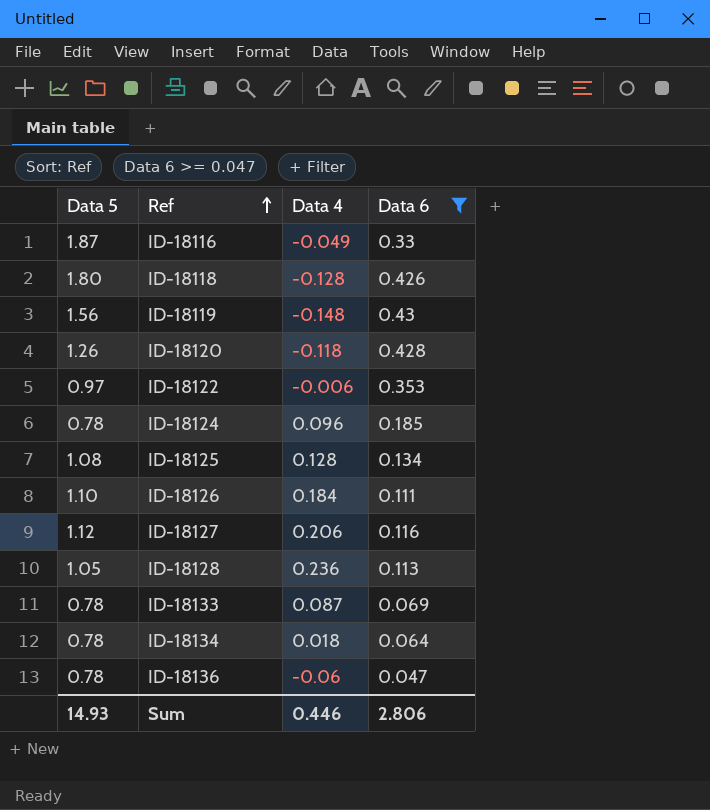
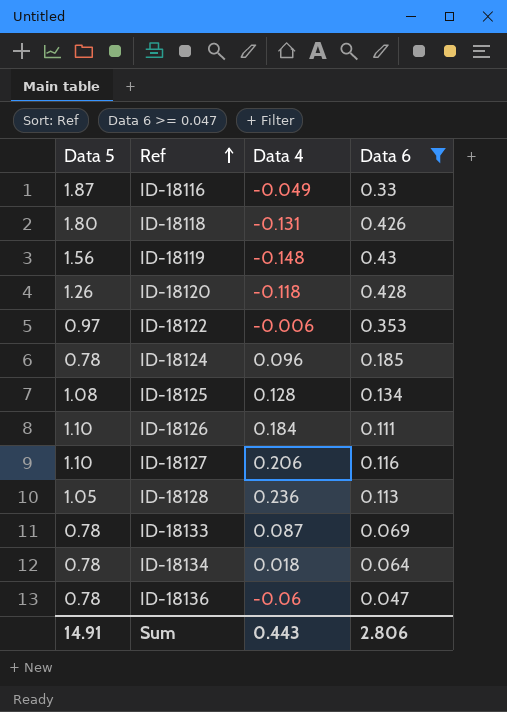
ID-18118 | Data 4: -0.128 -> -0.131
ID-18127 | Data 5: 1.12 -> 1.10
Sum | Data 5: 14.93 -> 14.91
Sum | Data 4: 0.446 -> 0.443

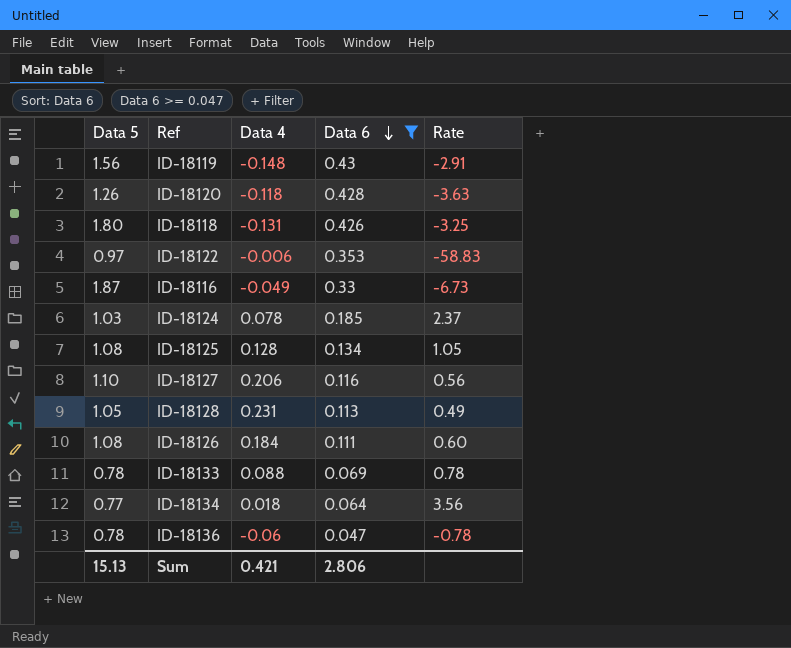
row order: Ref ascending -> Data 6 descending
column Rate | formula: none -> [Data 6] / [Data 4]
ID-18124 | Data 5: 0.78 -> 1.03
ID-18124 | Data 4: 0.096 -> 0.078
ID-18128 | Data 4: 0.236 -> 0.231
ID-18126 | Data 5: 1.10 -> 1.08
ID-18133 | Data 4: 0.087 -> 0.088
ID-18134 | Data 5: 0.78 -> 0.77
Sum | Data 5: 14.91 -> 15.13
Sum | Data 4: 0.443 -> 0.421

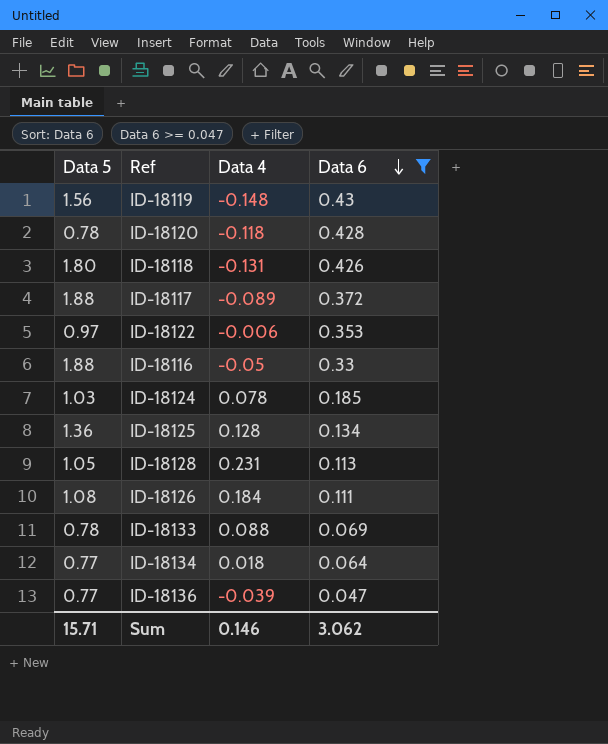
column Rate | formula: [Data 6] / [Data 4] -> none
row ID-18127: 1.10 | 0.206 | 0.116 | 0.56 -> none
ID-18120 | Data 5: 1.26 -> 0.78
row ID-18117: none -> 1.88 | -0.089 | 0.372
ID-18116 | Data 5: 1.87 -> 1.88
ID-18116 | Data 4: -0.049 -> -0.05
ID-18125 | Data 5: 1.08 -> 1.36
ID-18136 | Data 5: 0.78 -> 0.77
ID-18136 | Data 4: -0.06 -> -0.039
Sum | Data 5: 15.13 -> 15.71
Sum | Data 4: 0.421 -> 0.146
Sum | Data 6: 2.806 -> 3.062

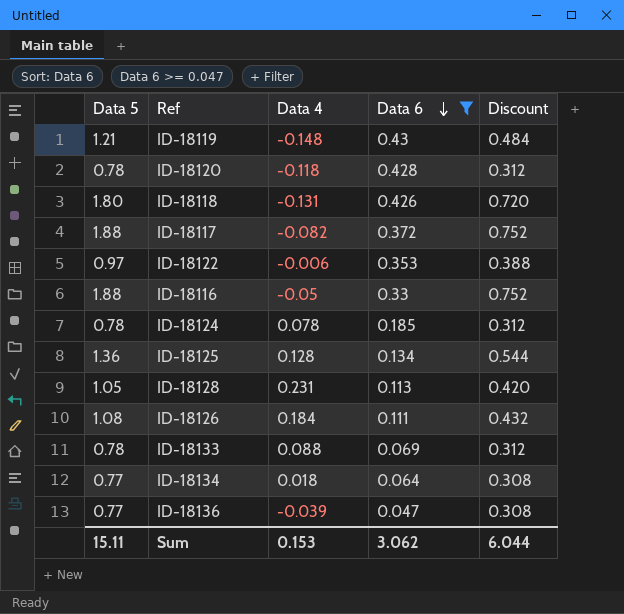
column Discount | formula: none -> [Data 5] * 0.4
ID-18119 | Data 5: 1.56 -> 1.21
ID-18117 | Data 4: -0.089 -> -0.082
ID-18124 | Data 5: 1.03 -> 0.78
Sum | Data 5: 15.71 -> 15.11
Sum | Data 4: 0.146 -> 0.153

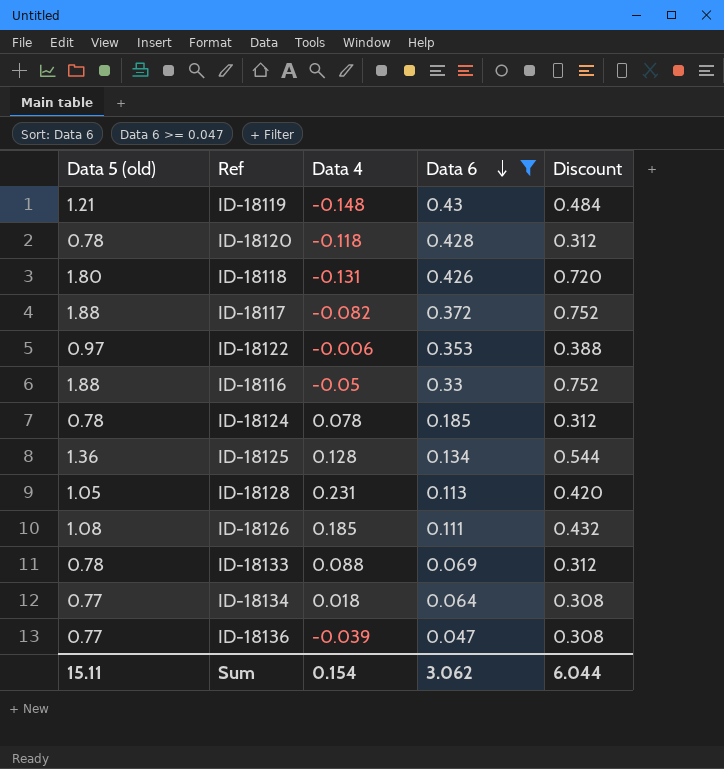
column name: Data 5 -> Data 5 (old)
ID-18126 | Data 4: 0.184 -> 0.185
Sum | Data 4: 0.153 -> 0.154

